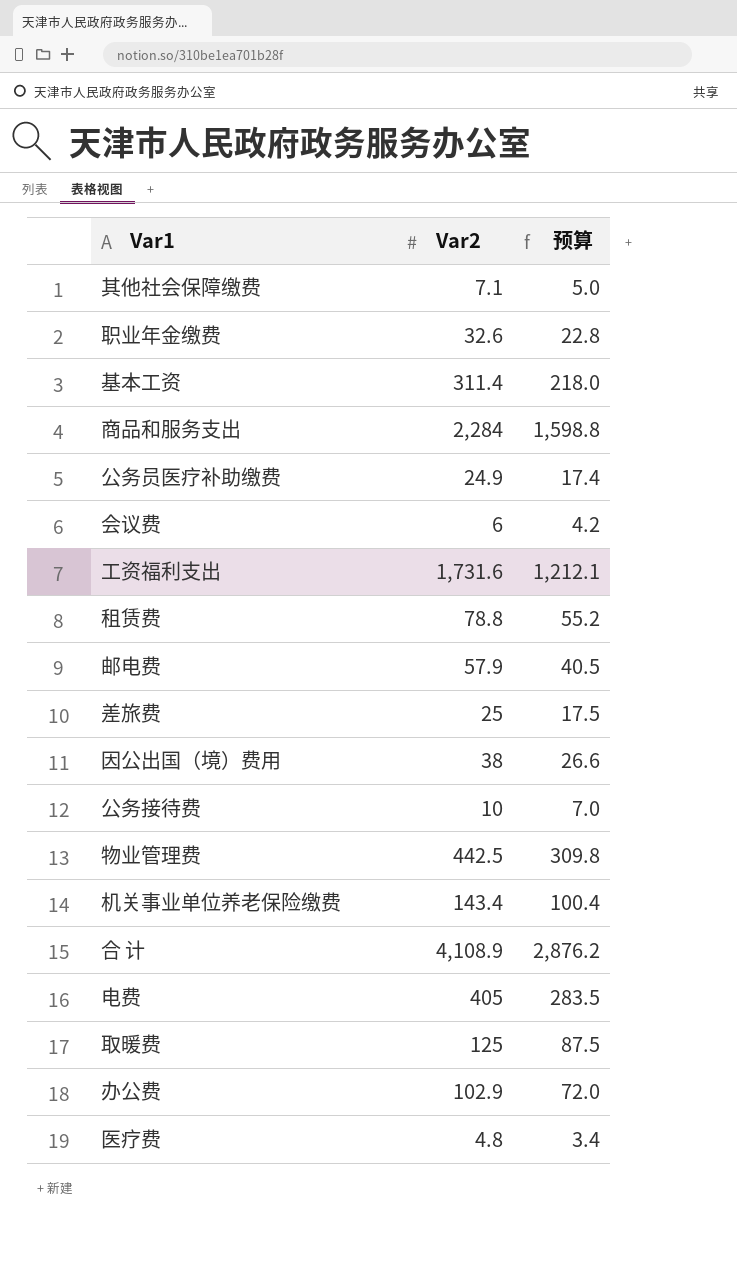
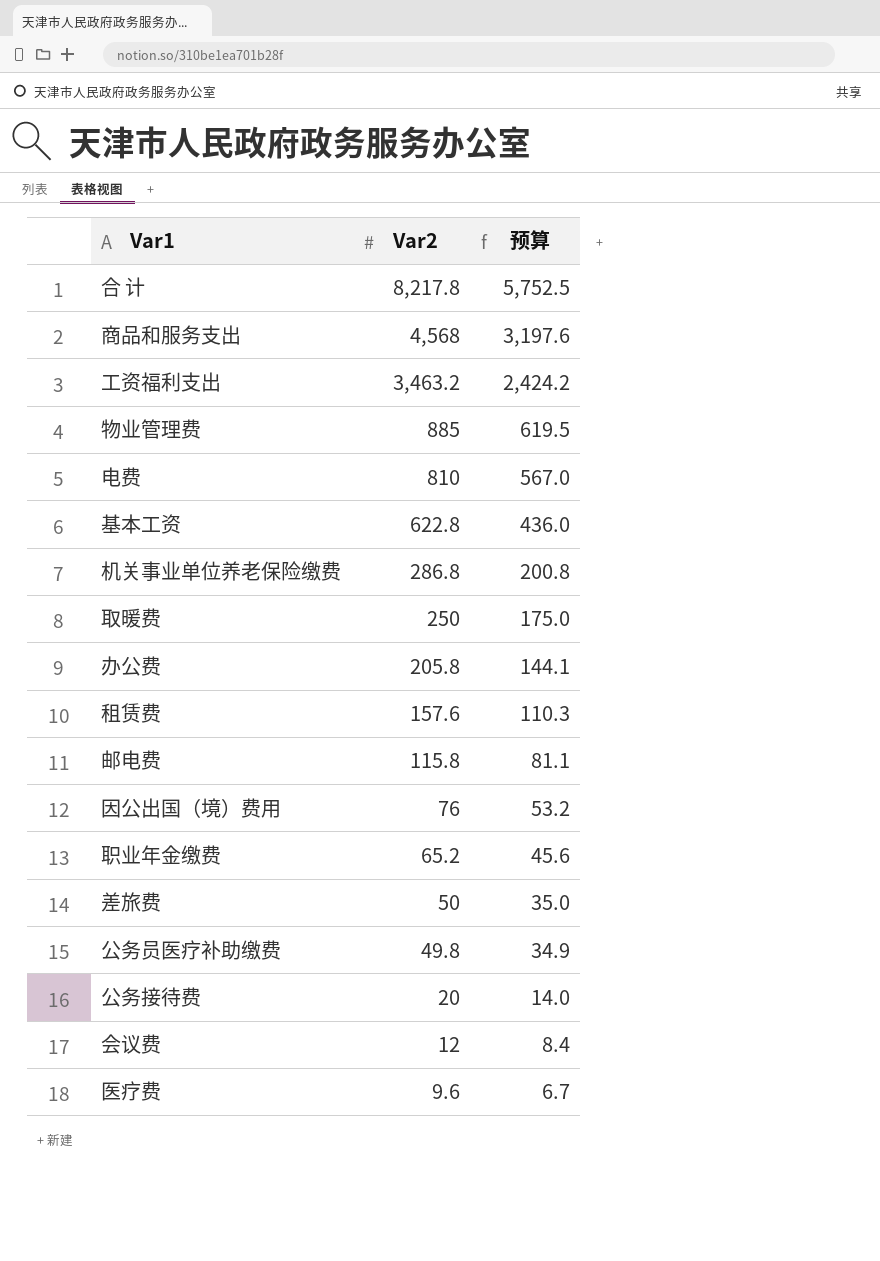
row order: none -> Var2 descending
row 其他社会保障缴费: 7.1 | 5.0 -> none
合 计 | Var2: 4,108.9 -> 8,217.8
合 计 | 预算: 2,876.2 -> 5,752.5
商品和服务支出 | Var2: 2,284 -> 4,568
商品和服务支出 | 预算: 1,598.8 -> 3,197.6
工资福利支出 | Var2: 1,731.6 -> 3,463.2
工资福利支出 | 预算: 1,212.1 -> 2,424.2
物业管理费 | Var2: 442.5 -> 885
物业管理费 | 预算: 309.8 -> 619.5
电费 | Var2: 405 -> 810
电费 | 预算: 283.5 -> 567.0
基本工资 | Var2: 311.4 -> 622.8
基本工资 | 预算: 218.0 -> 436.0
机关事业单位养老保险缴费 | Var2: 143.4 -> 286.8
机关事业单位养老保险缴费 | 预算: 100.4 -> 200.8
取暖费 | Var2: 125 -> 250
取暖费 | 预算: 87.5 -> 175.0
办公费 | Var2: 102.9 -> 205.8
办公费 | 预算: 72.0 -> 144.1
租赁费 | Var2: 78.8 -> 157.6
租赁费 | 预算: 55.2 -> 110.3
邮电费 | Var2: 57.9 -> 115.8
邮电费 | 预算: 40.5 -> 81.1
因公出国（境）费用 | Var2: 38 -> 76
因公出国（境）费用 | 预算: 26.6 -> 53.2
职业年金缴费 | Var2: 32.6 -> 65.2
职业年金缴费 | 预算: 22.8 -> 45.6
差旅费 | Var2: 25 -> 50
差旅费 | 预算: 17.5 -> 35.0
公务员医疗补助缴费 | Var2: 24.9 -> 49.8
公务员医疗补助缴费 | 预算: 17.4 -> 34.9
公务接待费 | Var2: 10 -> 20
公务接待费 | 预算: 7.0 -> 14.0
会议费 | Var2: 6 -> 12
会议费 | 预算: 4.2 -> 8.4
医疗费 | Var2: 4.8 -> 9.6
医疗费 | 预算: 3.4 -> 6.7

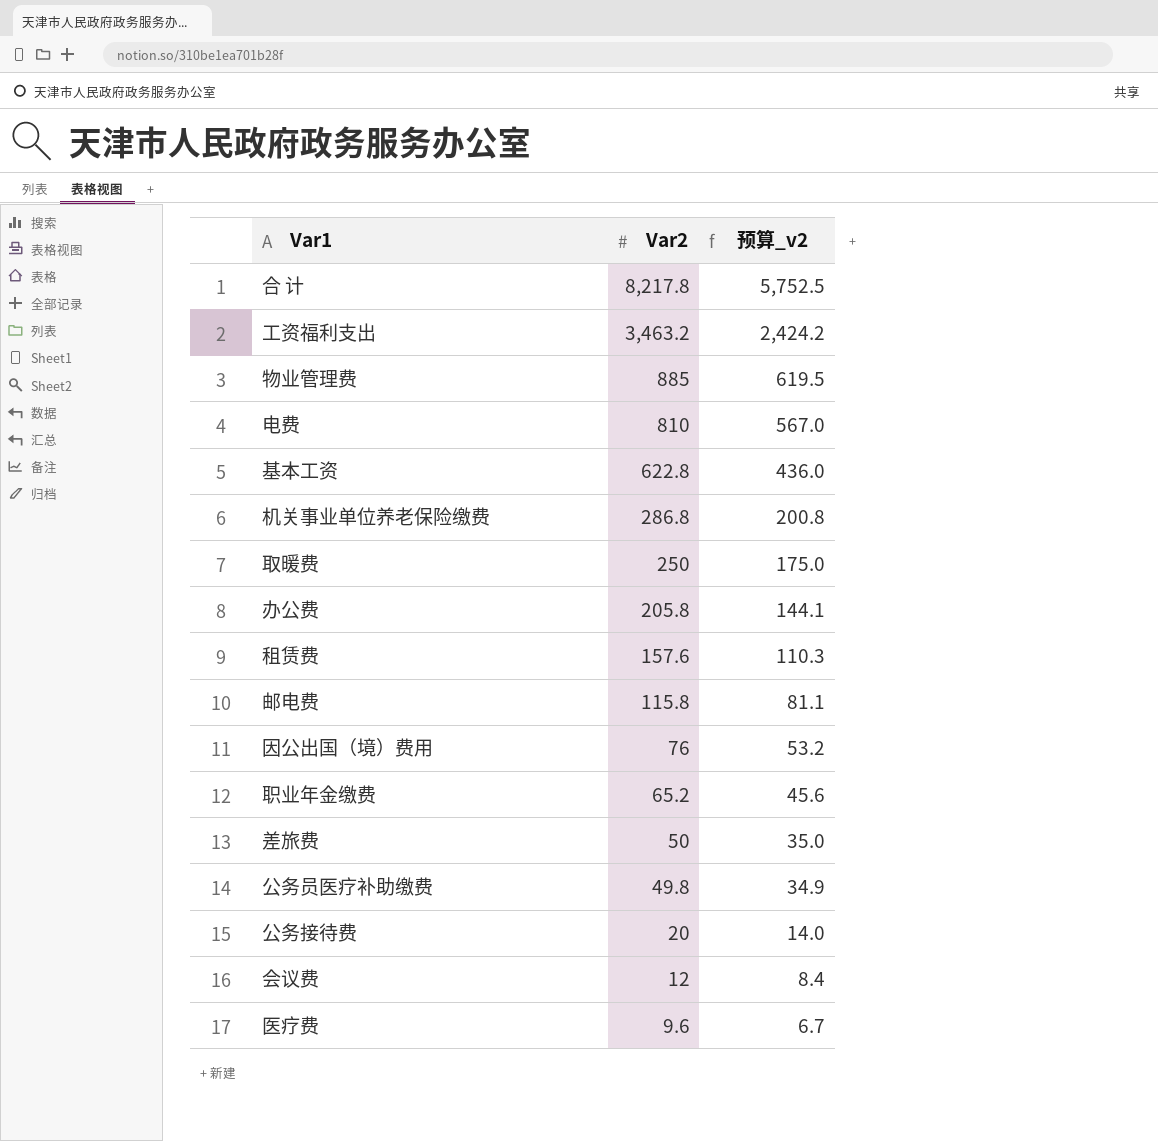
column name: 预算 -> 预算_v2
row 商品和服务支出: 4,568 | 3,197.6 -> none

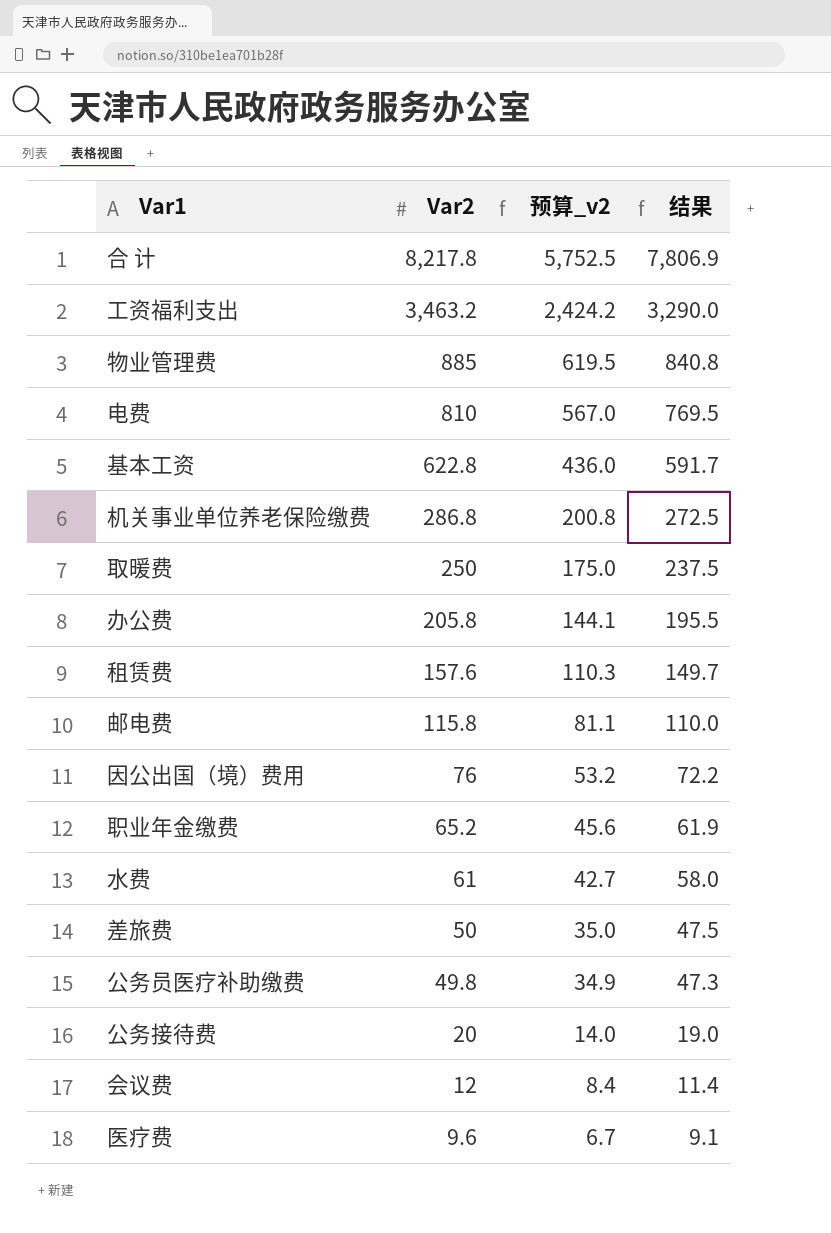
column 结果 | formula: none -> [Var2] * 0.95
row 水费: none -> 61 | 42.7 | 58.0

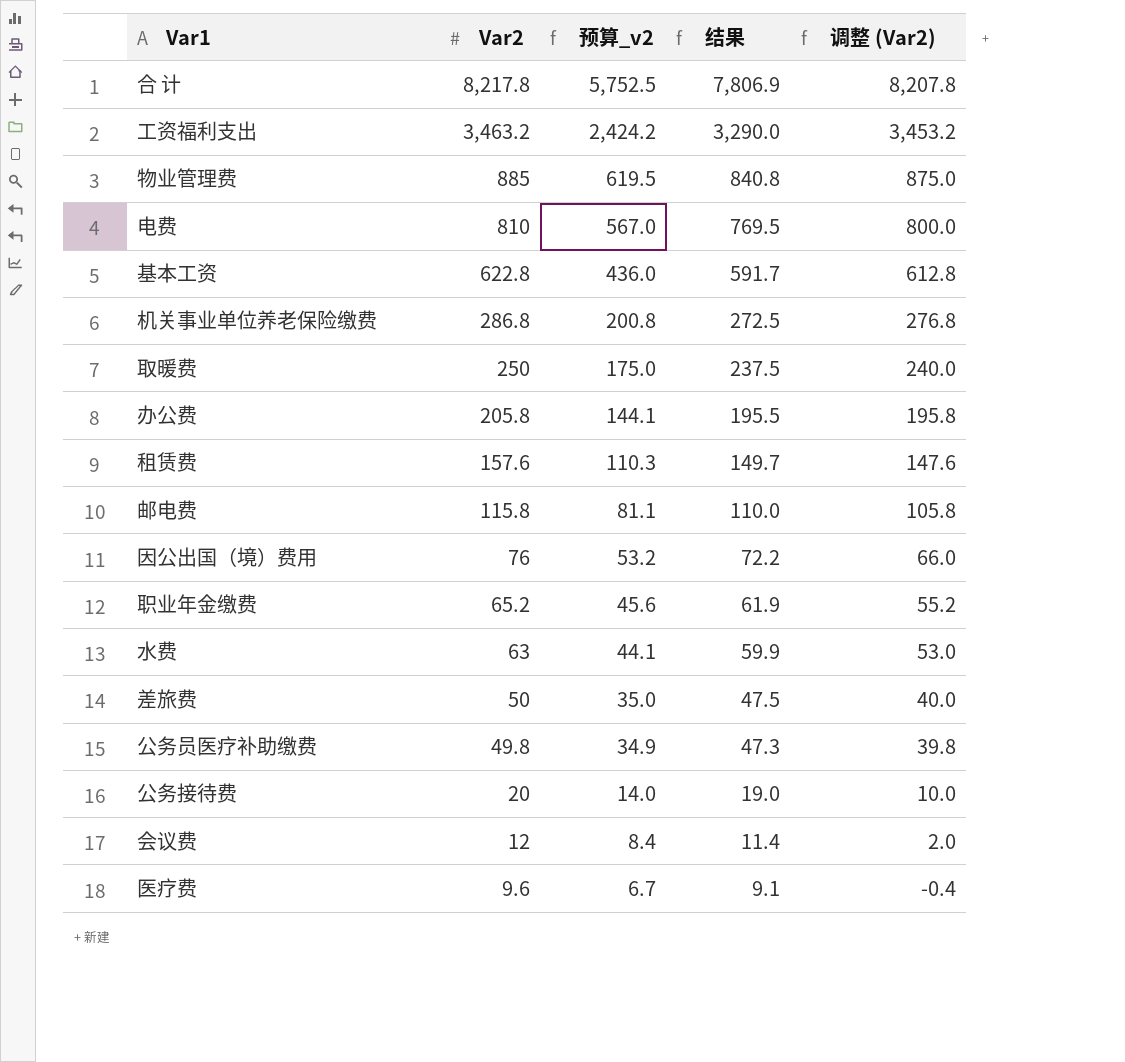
column 调整 (Var2) | formula: none -> [Var2] - 10
水费 | Var2: 61 -> 63
水费 | 预算_v2: 42.7 -> 44.1
水费 | 结果: 58.0 -> 59.9

